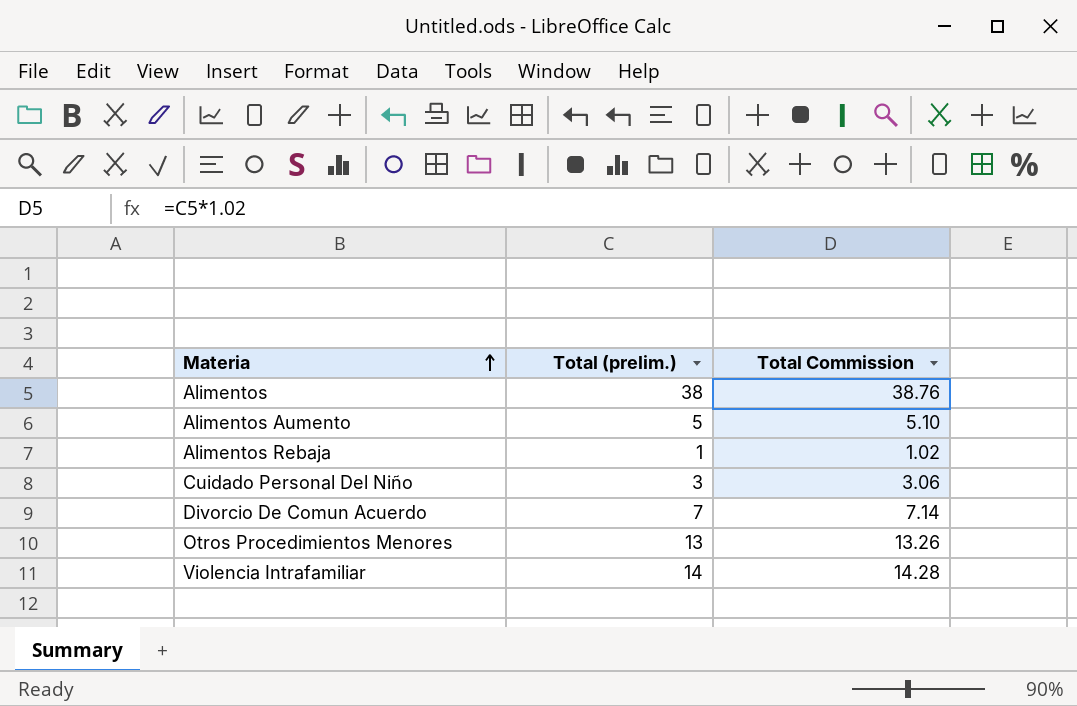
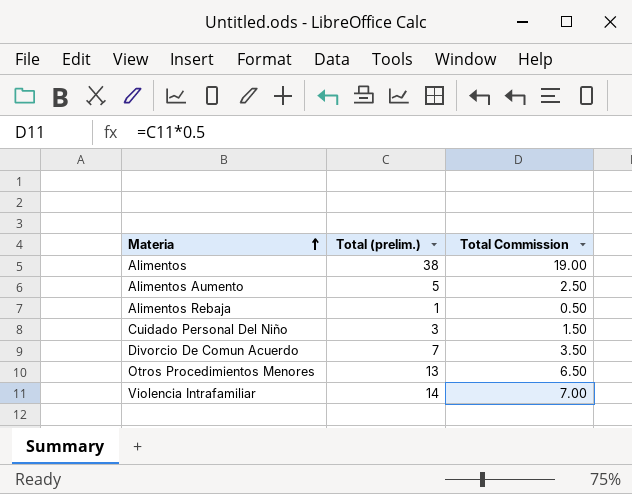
column Total Commission | formula: [Total (prelim.)] * 1.02 -> [Total (prelim.)] * 0.5

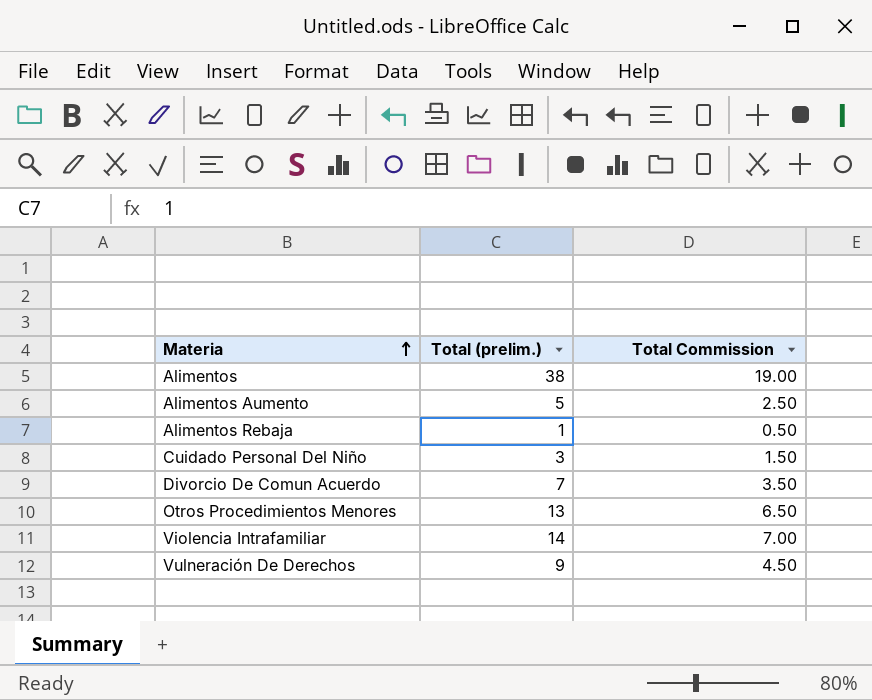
row Vulneración De Derechos: none -> 9 | 4.50

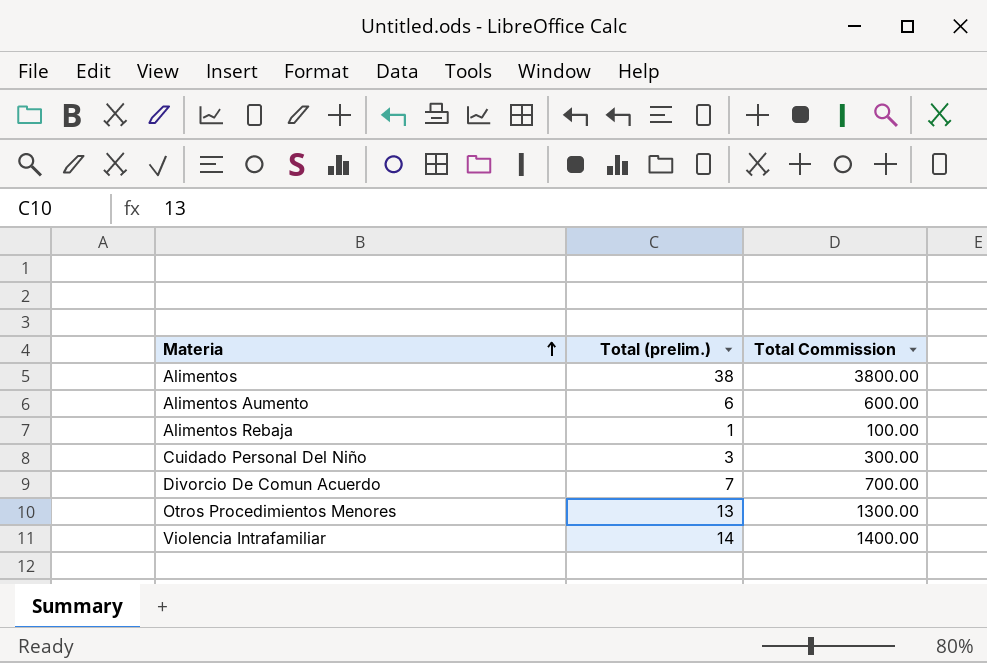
column Total Commission | formula: [Total (prelim.)] * 0.5 -> [Total (prelim.)] * 100
row Vulneración De Derechos: 9 | 4.50 -> none
Alimentos Aumento | Total (prelim.): 5 -> 6

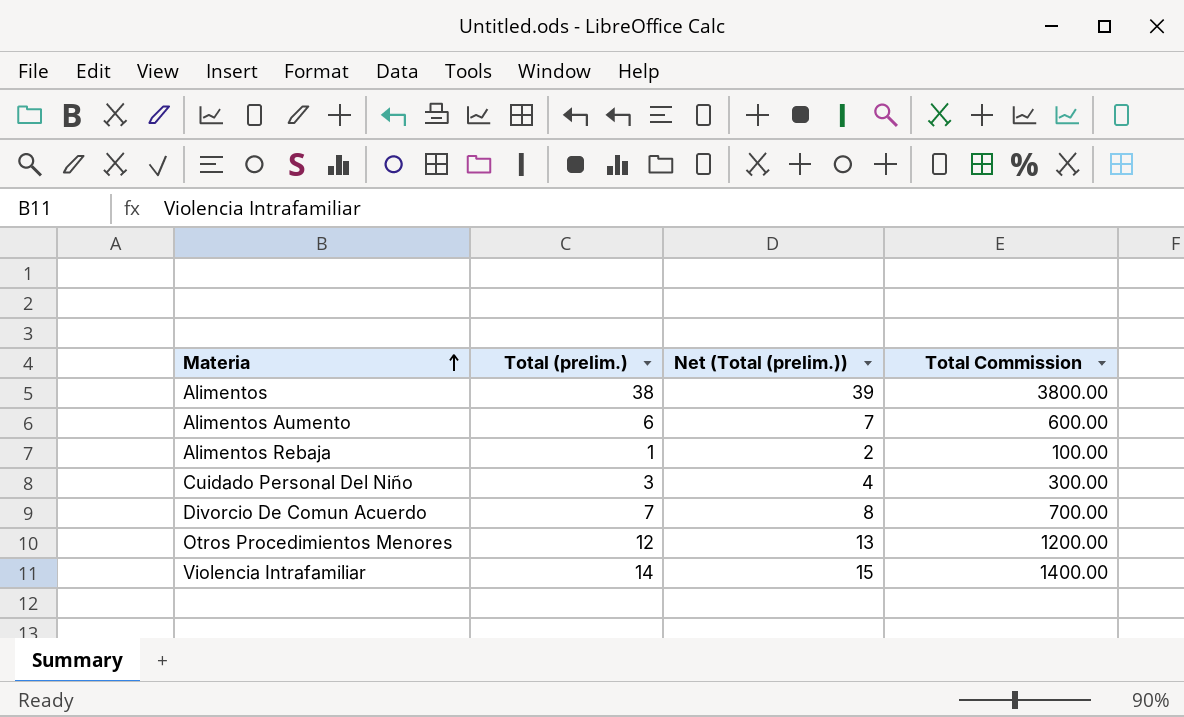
column Net (Total (prelim.)) | formula: none -> [Total (prelim.)] + 1
Otros Procedimientos Menores | Total (prelim.): 13 -> 12
Otros Procedimientos Menores | Total Commission: 1300.00 -> 1200.00

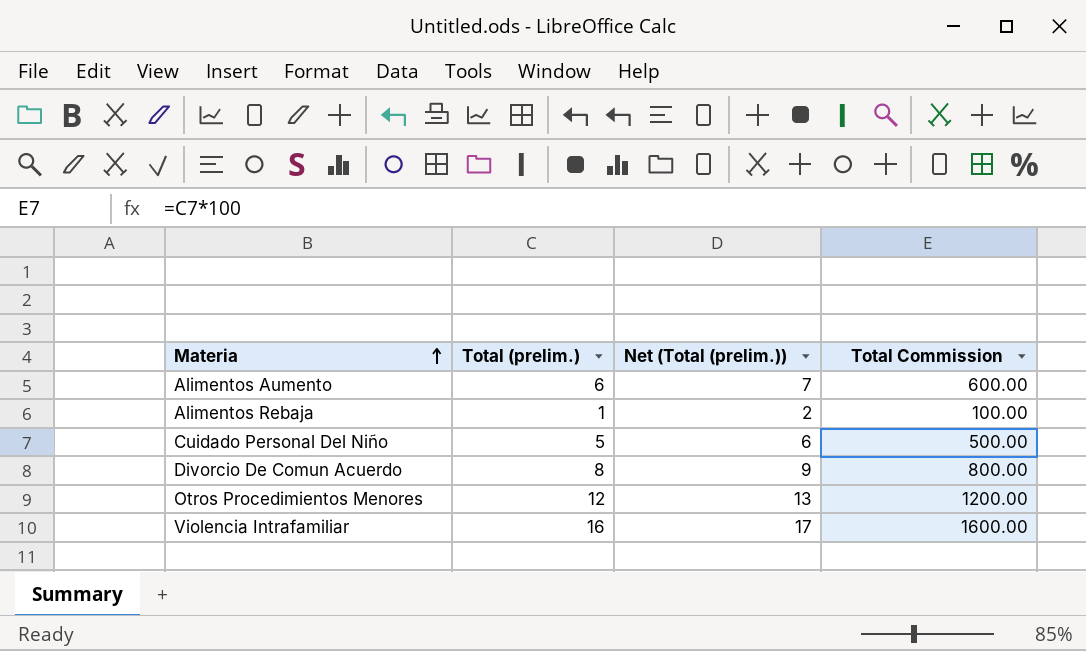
row Alimentos: 38 | 39 | 3800.00 -> none
Cuidado Personal Del Niño | Total (prelim.): 3 -> 5
Cuidado Personal Del Niño | Net (Total (prelim.)): 4 -> 6
Cuidado Personal Del Niño | Total Commission: 300.00 -> 500.00
Divorcio De Comun Acuerdo | Total (prelim.): 7 -> 8
Divorcio De Comun Acuerdo | Net (Total (prelim.)): 8 -> 9
Divorcio De Comun Acuerdo | Total Commission: 700.00 -> 800.00
Violencia Intrafamiliar | Total (prelim.): 14 -> 16
Violencia Intrafamiliar | Net (Total (prelim.)): 15 -> 17
Violencia Intrafamiliar | Total Commission: 1400.00 -> 1600.00

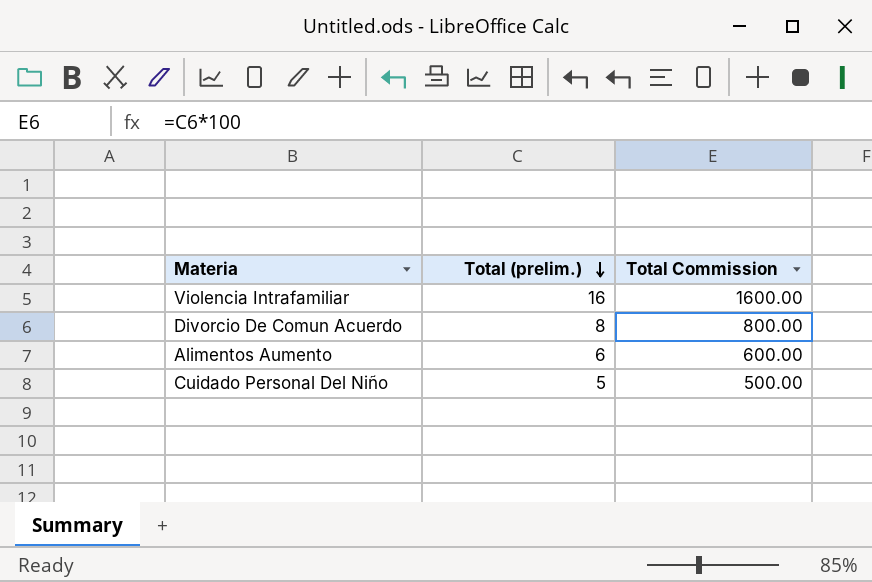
row order: Materia ascending -> Total (prelim.) descending
column Net (Total (prelim.)) | formula: [Total (prelim.)] + 1 -> none
row Alimentos Rebaja: 1 | 2 | 100.00 -> none
row Otros Procedimientos Menores: 12 | 13 | 1200.00 -> none

